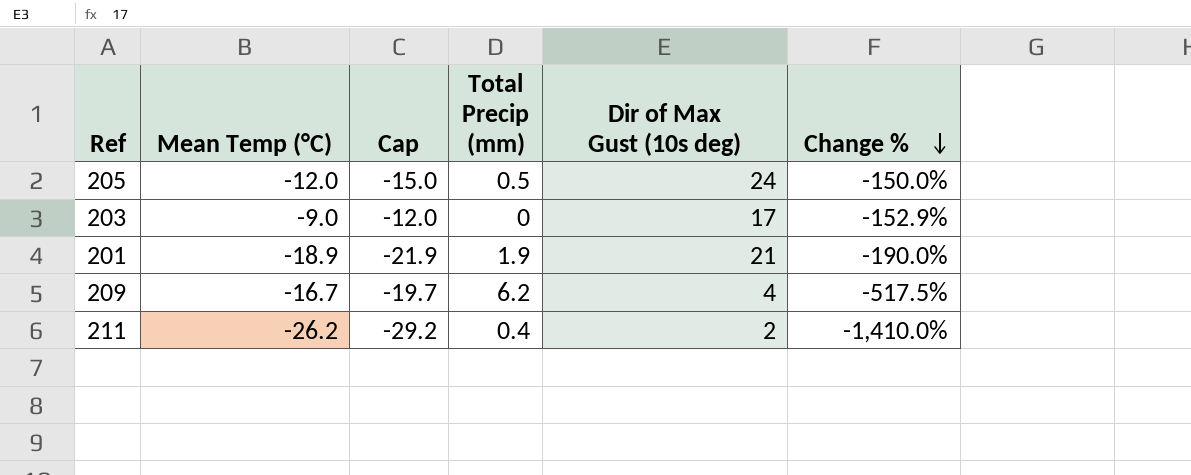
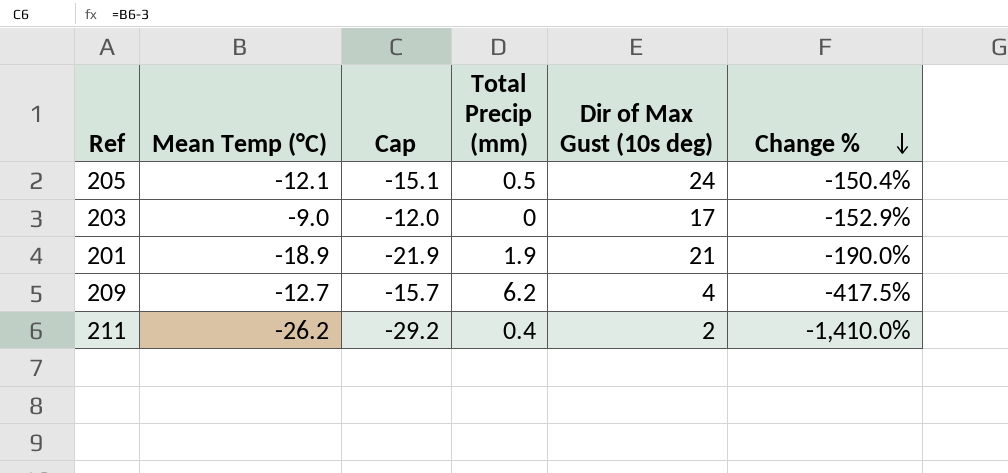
205 | Mean Temp (°C): -12.0 -> -12.1
205 | Cap: -15.0 -> -15.1
205 | Change %: -150.0% -> -150.4%
209 | Mean Temp (°C): -16.7 -> -12.7
209 | Cap: -19.7 -> -15.7
209 | Change %: -517.5% -> -417.5%

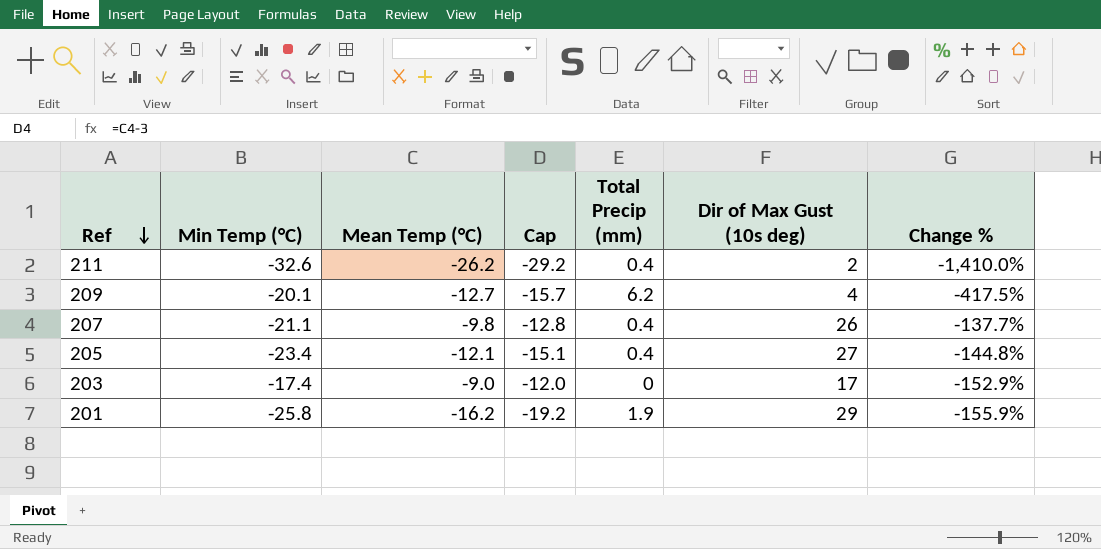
row order: Change % descending -> Ref descending
column Min Temp (°C) | position: none -> 2
row 207: none -> -21.1 | -9.8 | -12.8 | 0.4 | 26 | -137.7%
205 | Total Precip (mm): 0.5 -> 0.4
205 | Dir of Max Gust (10s deg): 24 -> 27
205 | Change %: -150.4% -> -144.8%
201 | Mean Temp (°C): -18.9 -> -16.2
201 | Cap: -21.9 -> -19.2
201 | Dir of Max Gust (10s deg): 21 -> 29
201 | Change %: -190.0% -> -155.9%

